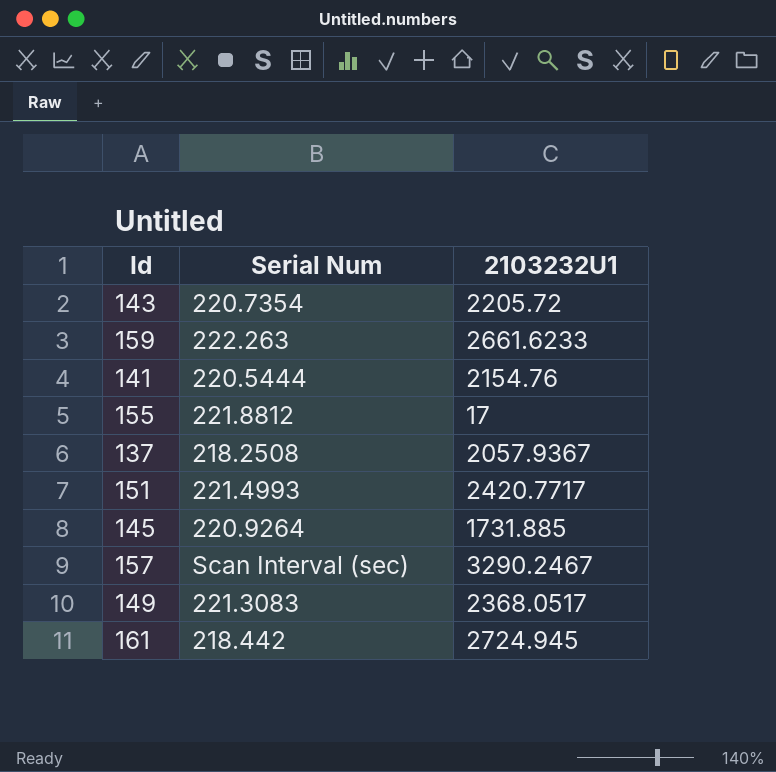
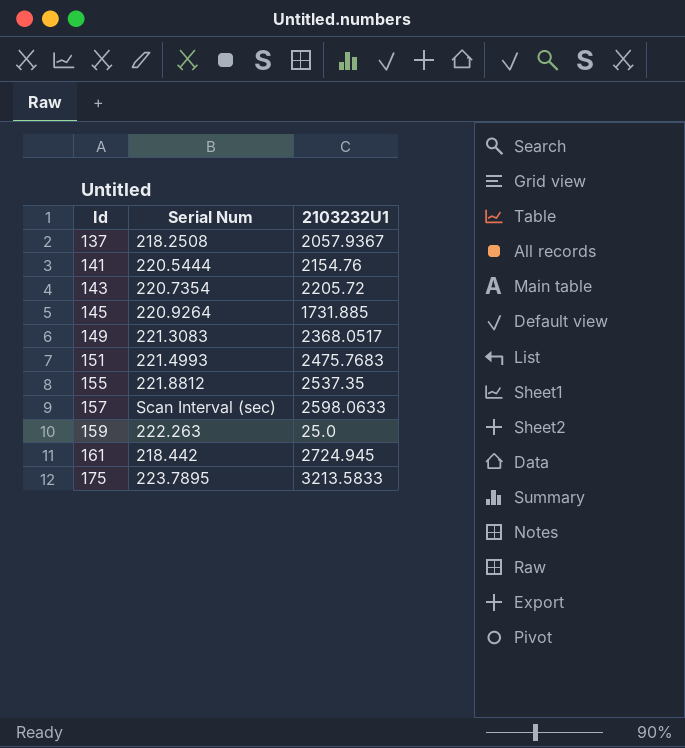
row order: none -> Id ascending
151 | 2103232U1: 2420.7717 -> 2475.7683
155 | 2103232U1: 17 -> 2537.35
157 | 2103232U1: 3290.2467 -> 2598.0633
159 | 2103232U1: 2661.6233 -> 25.0
row 175: none -> 223.7895 | 3213.5833

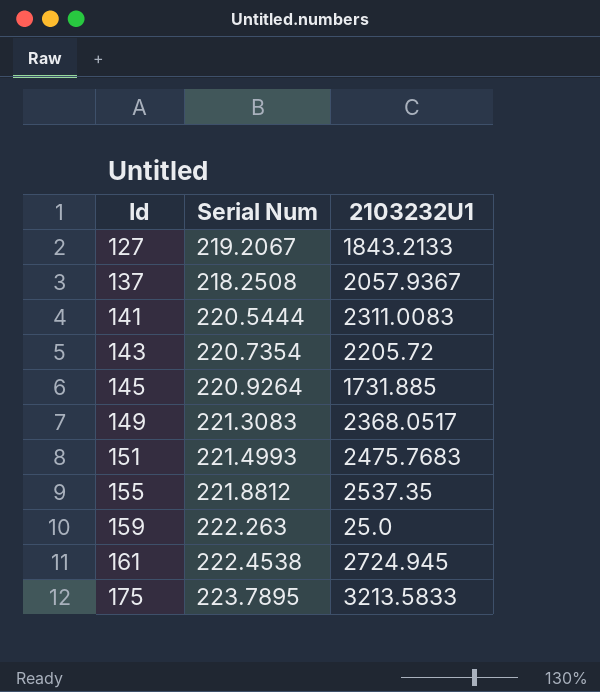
row 157: Scan Interval (sec) | 2598.0633 -> none
row 127: none -> 219.2067 | 1843.2133
141 | 2103232U1: 2154.76 -> 2311.0083
161 | Serial Num: 218.442 -> 222.4538

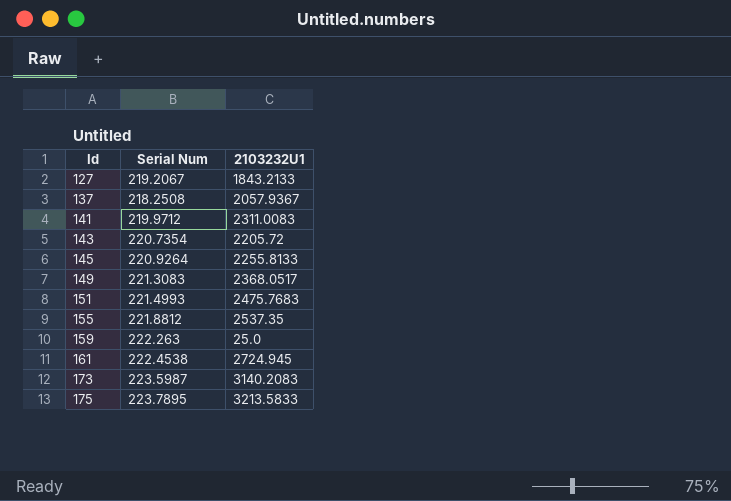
141 | Serial Num: 220.5444 -> 219.9712
145 | 2103232U1: 1731.885 -> 2255.8133
row 173: none -> 223.5987 | 3140.2083

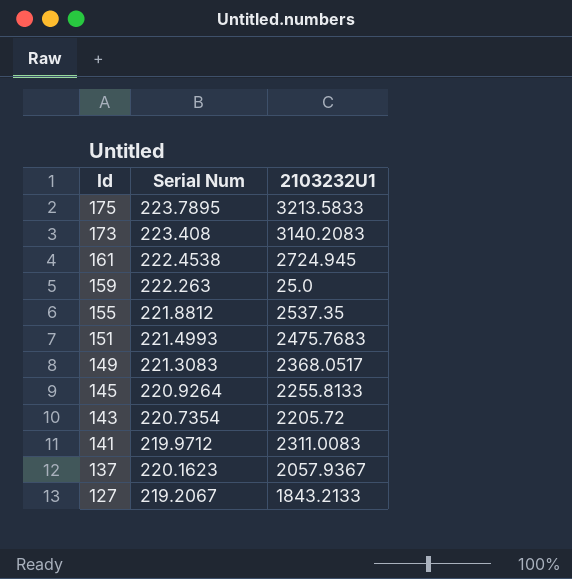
row order: Id ascending -> Id descending
173 | Serial Num: 223.5987 -> 223.408
137 | Serial Num: 218.2508 -> 220.1623

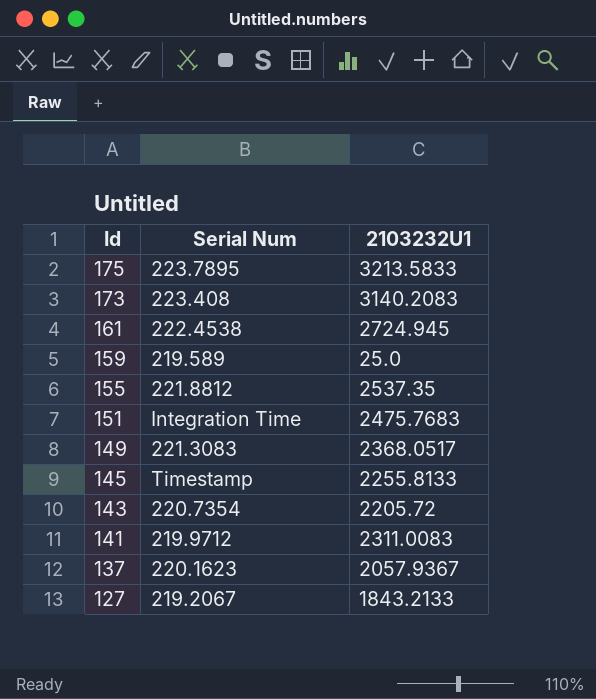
159 | Serial Num: 222.263 -> 219.589
151 | Serial Num: 221.4993 -> Integration Time
145 | Serial Num: 220.9264 -> Timestamp

